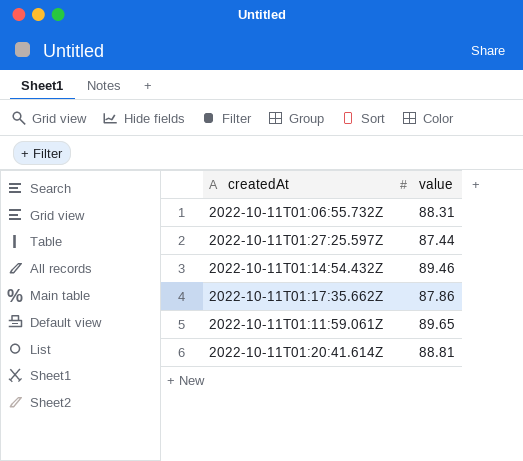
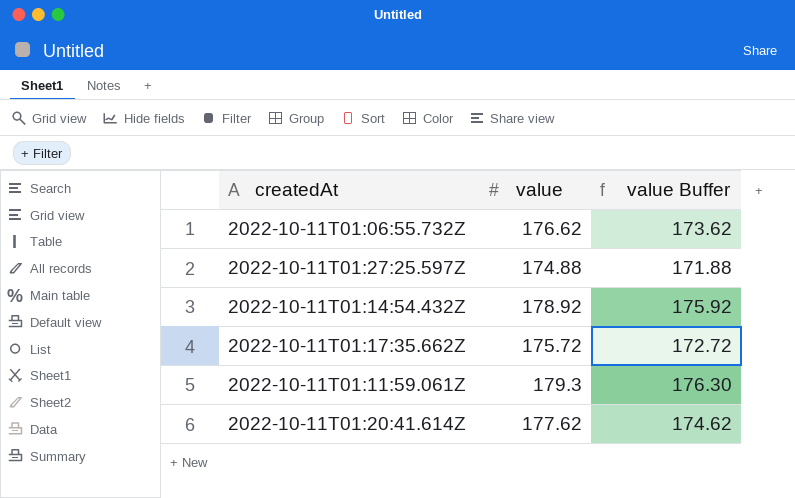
column value Buffer | formula: none -> [value] - 3
2022-10-11T01:06:55.732Z | value: 88.31 -> 176.62
2022-10-11T01:27:25.597Z | value: 87.44 -> 174.88
2022-10-11T01:14:54.432Z | value: 89.46 -> 178.92
2022-10-11T01:17:35.662Z | value: 87.86 -> 175.72
2022-10-11T01:11:59.061Z | value: 89.65 -> 179.3
2022-10-11T01:20:41.614Z | value: 88.81 -> 177.62

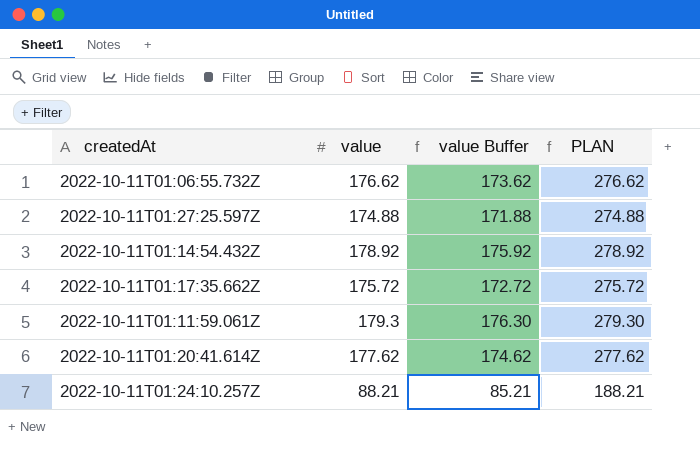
column PLAN | formula: none -> [value] + 100
row 2022-10-11T01:24:10.257Z: none -> 88.21 | 85.21 | 188.21

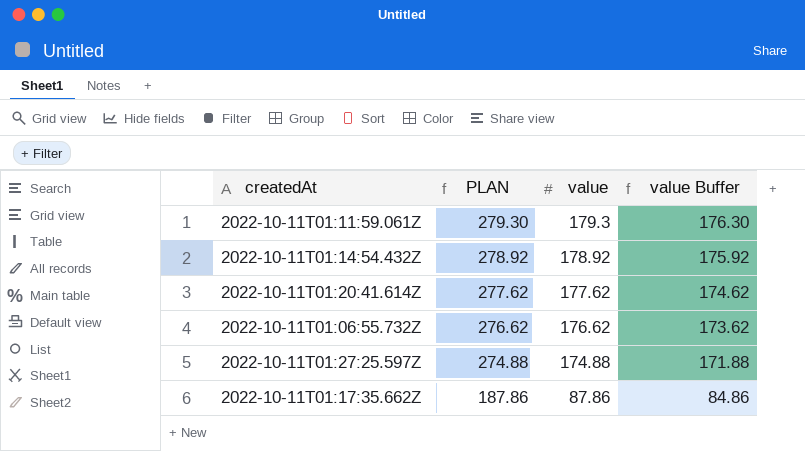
row order: none -> PLAN descending
column PLAN | position: 4 -> 2
row 2022-10-11T01:24:10.257Z: 88.21 | 85.21 | 188.21 -> none
2022-10-11T01:17:35.662Z | PLAN: 275.72 -> 187.86
2022-10-11T01:17:35.662Z | value: 175.72 -> 87.86
2022-10-11T01:17:35.662Z | value Buffer: 172.72 -> 84.86

